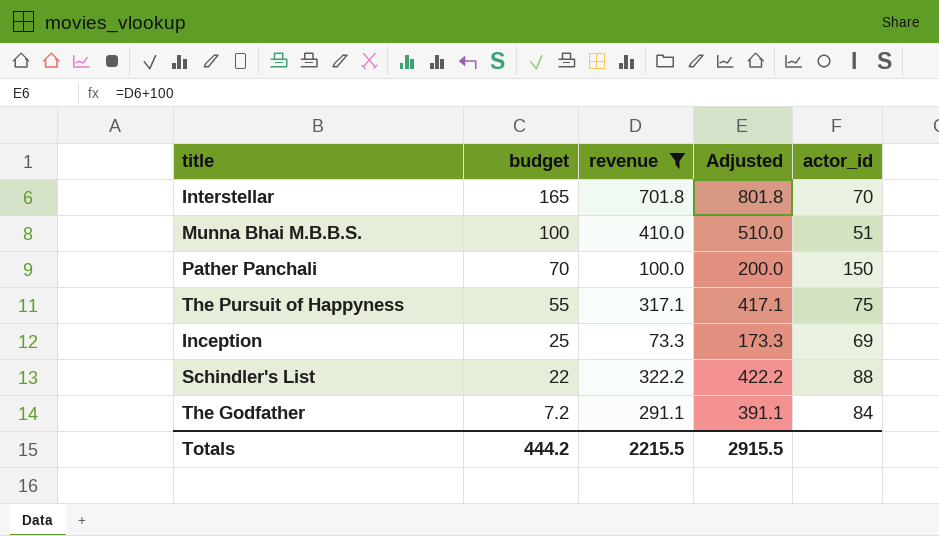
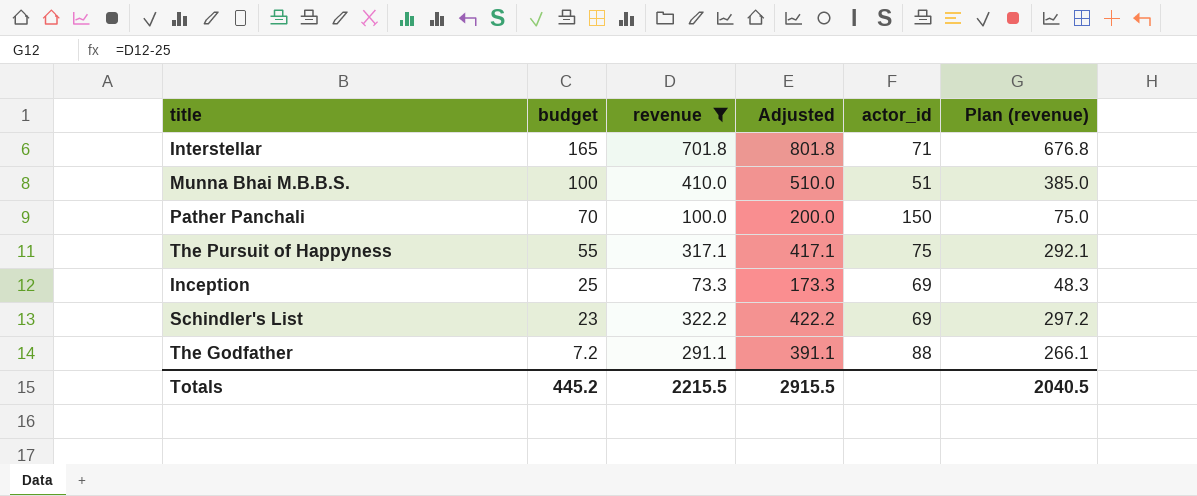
column Plan (revenue) | formula: none -> [revenue] - 25
Interstellar | actor_id: 70 -> 71
Schindler's List | budget: 22 -> 23
Schindler's List | actor_id: 88 -> 69
The Godfather | actor_id: 84 -> 88
Totals | budget: 444.2 -> 445.2

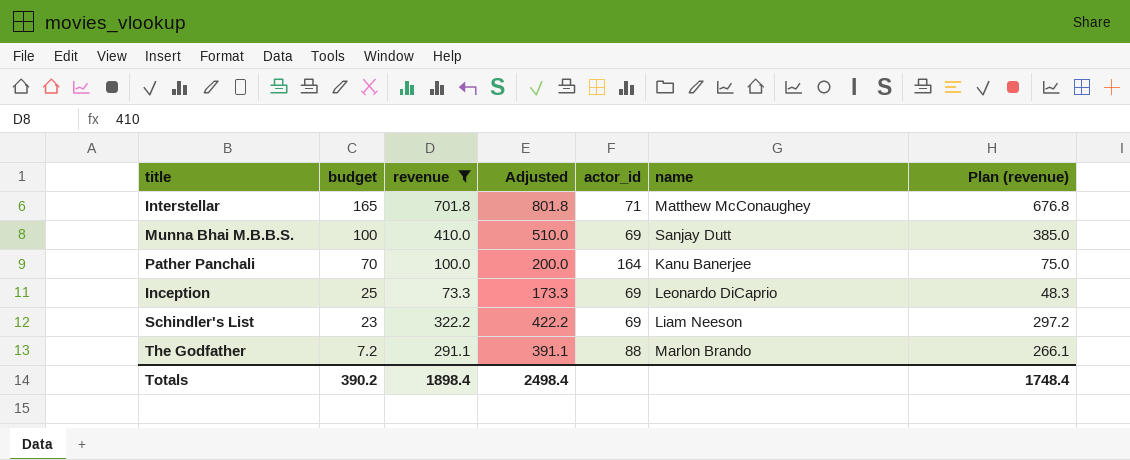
column name | position: none -> 6
row The Pursuit of Happyness: 55 | 317.1 | 417.1 | 75 | 292.1 -> none
Munna Bhai M.B.B.S. | actor_id: 51 -> 69
Pather Panchali | actor_id: 150 -> 164
Totals | budget: 445.2 -> 390.2
Totals | revenue: 2215.5 -> 1898.4
Totals | Adjusted: 2915.5 -> 2498.4
Totals | Plan (revenue): 2040.5 -> 1748.4

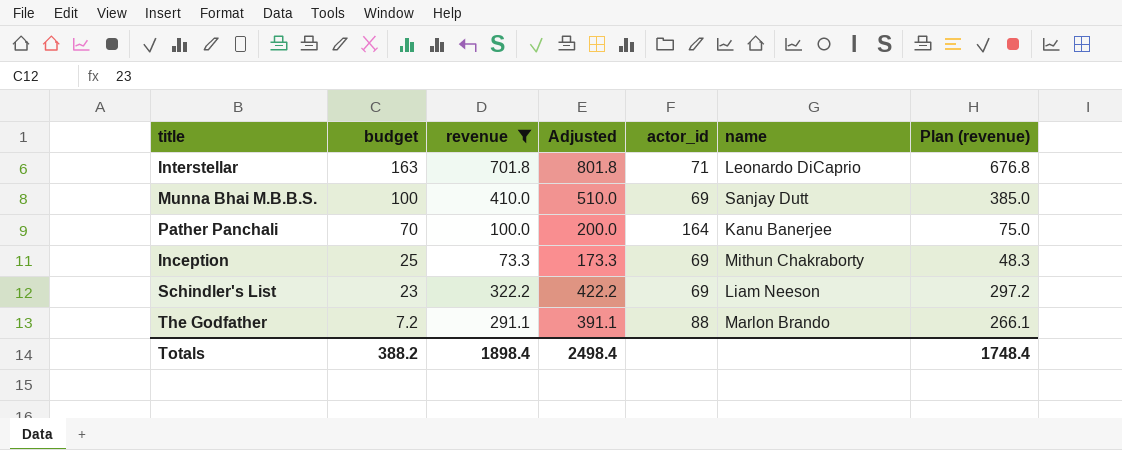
Interstellar | budget: 165 -> 163
Interstellar | name: Matthew McConaughey -> Leonardo DiCaprio
Inception | name: Leonardo DiCaprio -> Mithun Chakraborty
Totals | budget: 390.2 -> 388.2

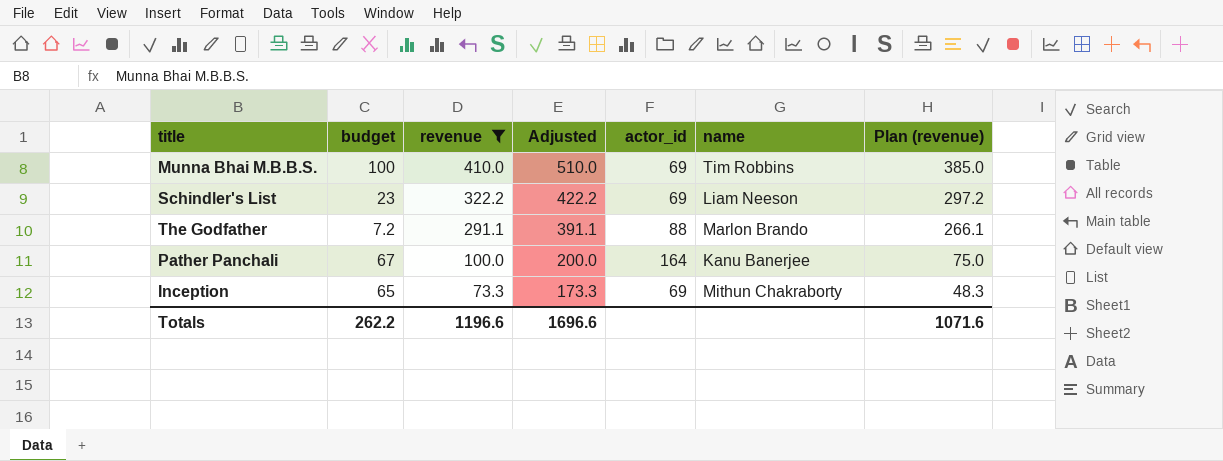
row order: budget descending -> revenue descending
row Interstellar: 163 | 701.8 | 801.8 | 71 | Leonardo DiCaprio | 676.8 -> none
Munna Bhai M.B.B.S. | name: Sanjay Dutt -> Tim Robbins
Pather Panchali | budget: 70 -> 67
Inception | budget: 25 -> 65
Totals | budget: 388.2 -> 262.2
Totals | revenue: 1898.4 -> 1196.6
Totals | Adjusted: 2498.4 -> 1696.6
Totals | Plan (revenue): 1748.4 -> 1071.6

